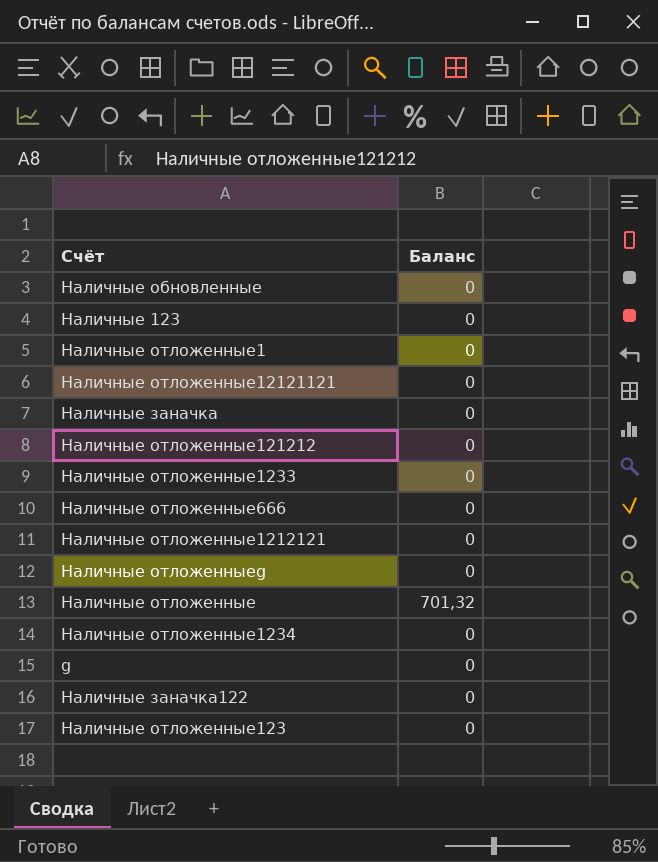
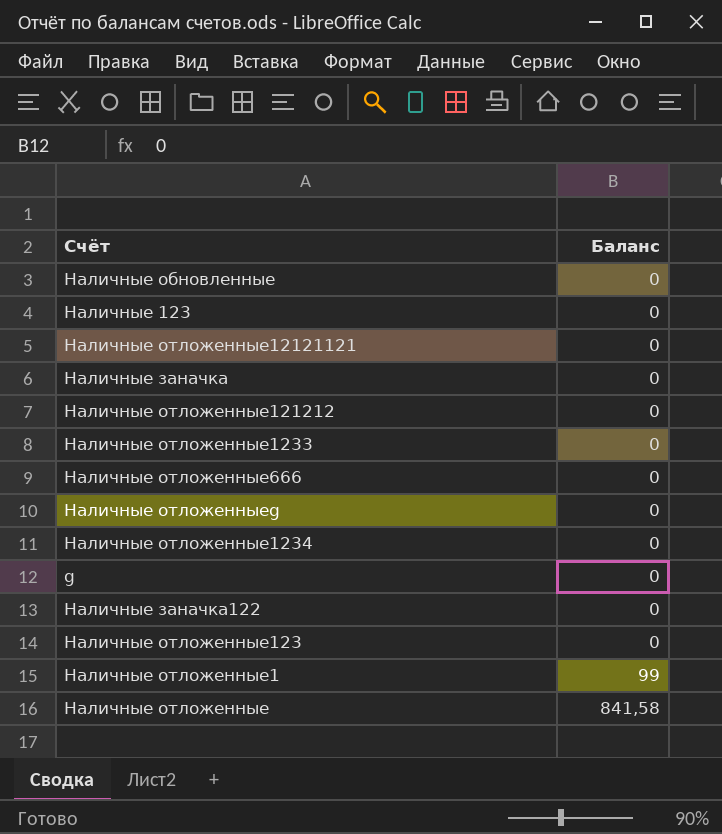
row order: none -> Баланс ascending
row Наличные отложенные1212121: 0 -> none
Наличные отложенные1 | Баланс: 0 -> 99
Наличные отложенные | Баланс: 701,32 -> 841,58

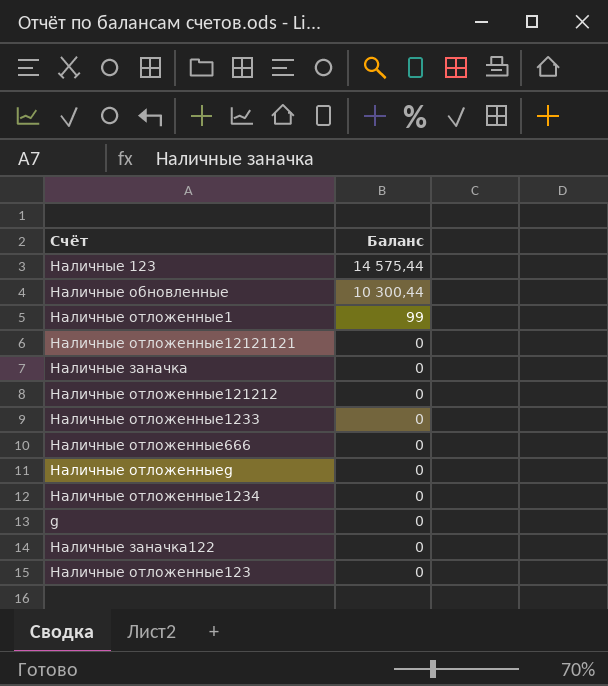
row order: Баланс ascending -> Баланс descending
row Наличные отложенные: 841,58 -> none
Наличные 123 | Баланс: 0 -> 14 575,44
Наличные обновленные | Баланс: 0 -> 10 300,44

